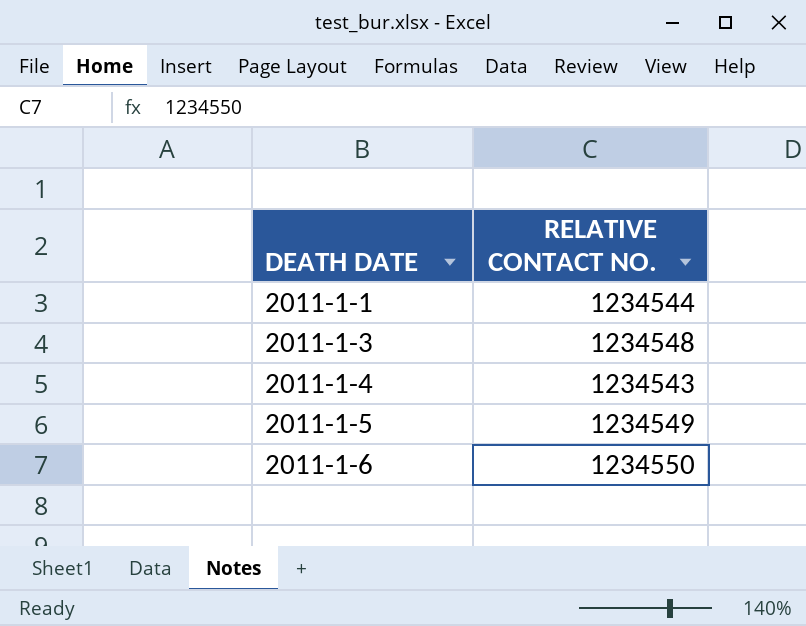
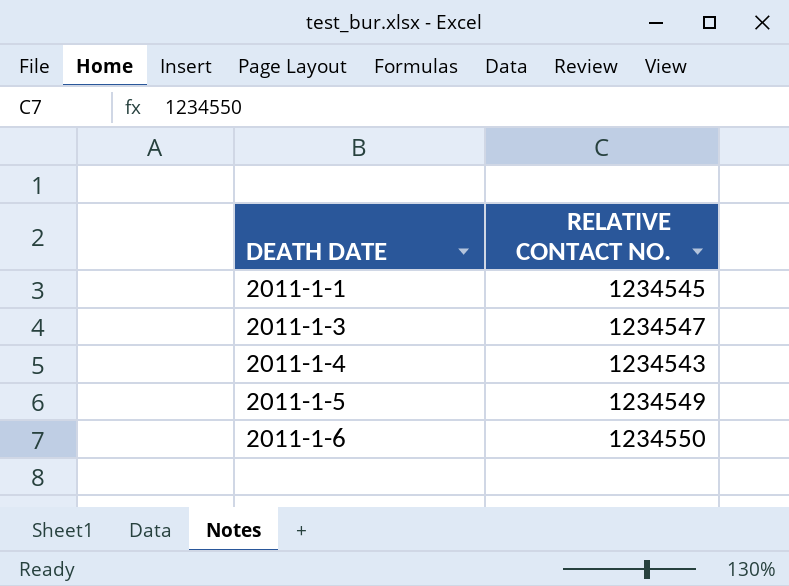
2011-1-1 | RELATIVE CONTACT NO.: 1234544 -> 1234545
2011-1-3 | RELATIVE CONTACT NO.: 1234548 -> 1234547

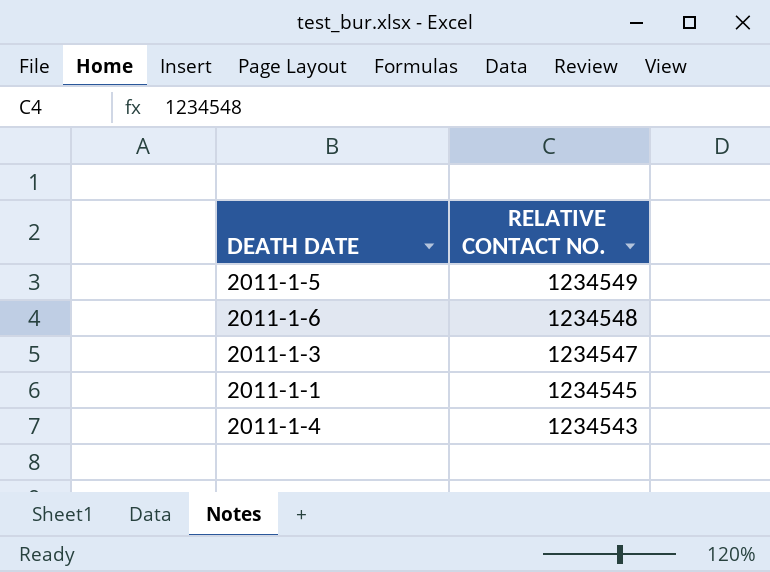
row order: DEATH DATE ascending -> RELATIVE CONTACT NO. descending
2011-1-6 | RELATIVE CONTACT NO.: 1234550 -> 1234548

